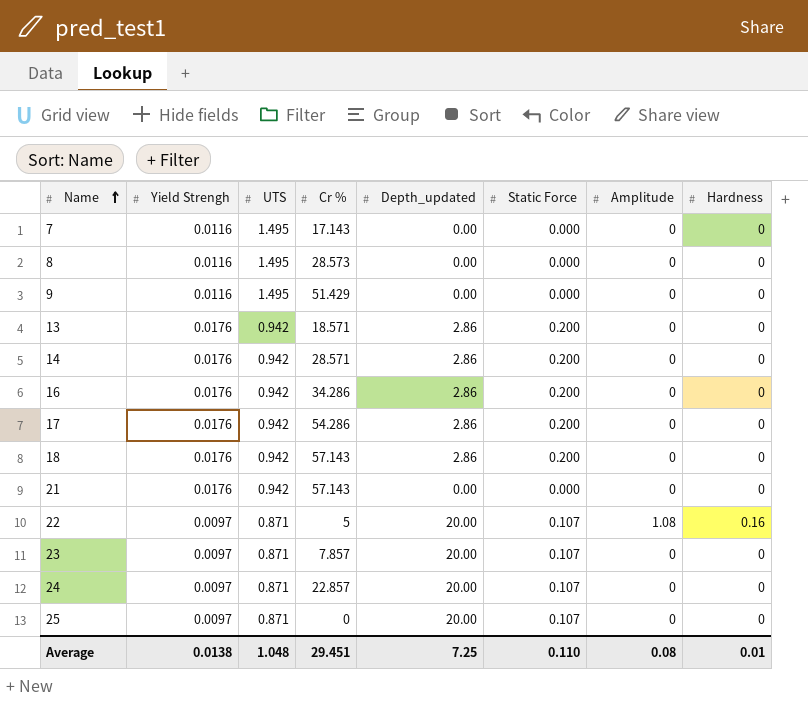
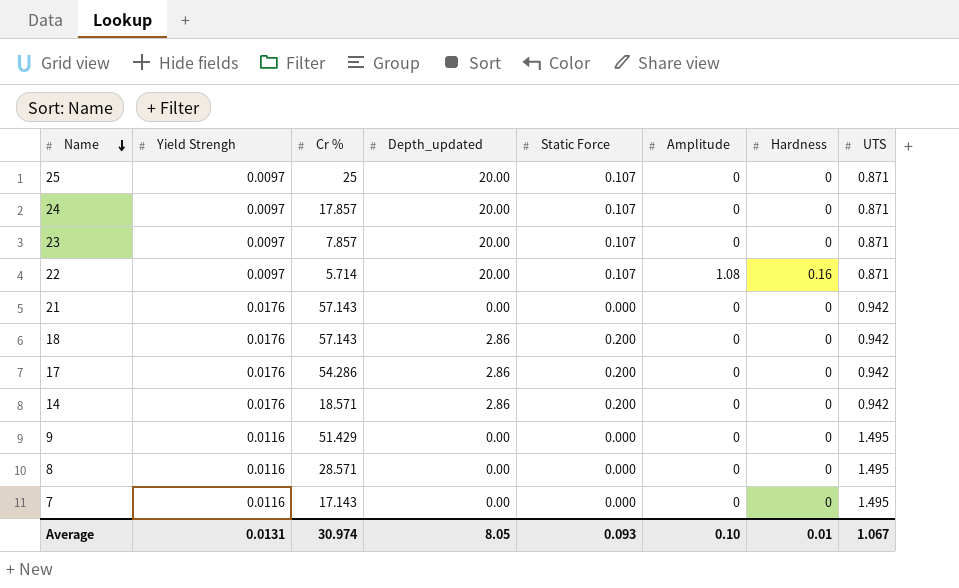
row order: Name ascending -> Name descending
column UTS | position: 3 -> 8
row 13: 0.0176 | 0.942 | 18.571 | 2.86 | 0.200 | 0 | 0 -> none
row 16: 0.0176 | 0.942 | 34.286 | 2.86 | 0.200 | 0 | 0 -> none
25 | Cr %: 0 -> 25
24 | Cr %: 22.857 -> 17.857
22 | Cr %: 5 -> 5.714
14 | Cr %: 28.571 -> 18.571
8 | Cr %: 28.573 -> 28.571
Average | Yield Strengh: 0.0138 -> 0.0131
Average | Cr %: 29.451 -> 30.974
Average | Depth_updated: 7.25 -> 8.05
Average | Static Force: 0.110 -> 0.093
Average | Amplitude: 0.08 -> 0.10
Average | UTS: 1.048 -> 1.067

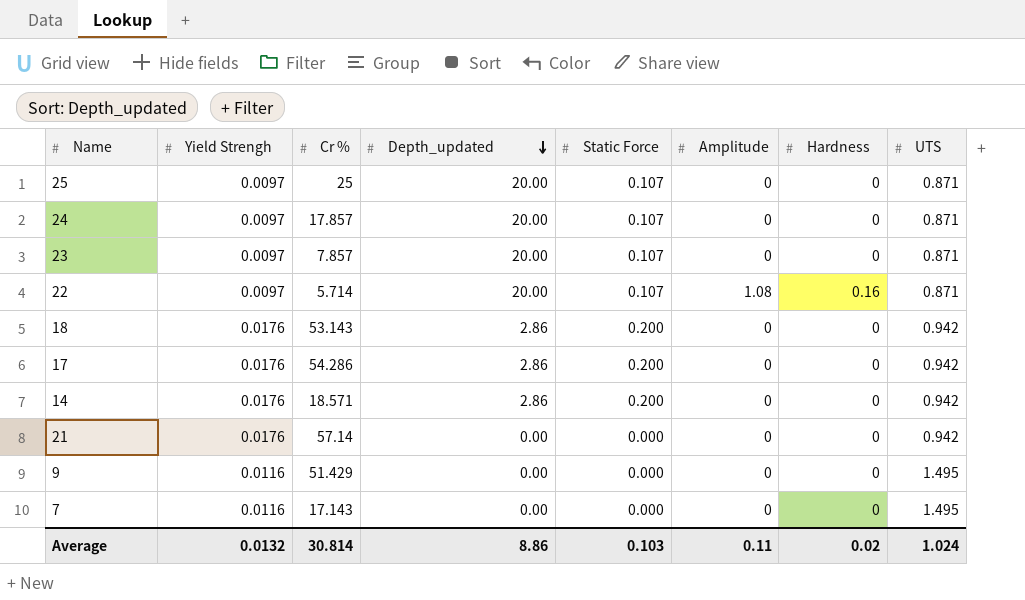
row order: Name descending -> Depth_updated descending
row 8: 0.0116 | 28.571 | 0.00 | 0.000 | 0 | 0 | 1.495 -> none
18 | Cr %: 57.143 -> 53.143
21 | Cr %: 57.143 -> 57.14
Average | Yield Strengh: 0.0131 -> 0.0132
Average | Cr %: 30.974 -> 30.814
Average | Depth_updated: 8.05 -> 8.86
Average | Static Force: 0.093 -> 0.103
Average | Amplitude: 0.10 -> 0.11
Average | Hardness: 0.01 -> 0.02
Average | UTS: 1.067 -> 1.024

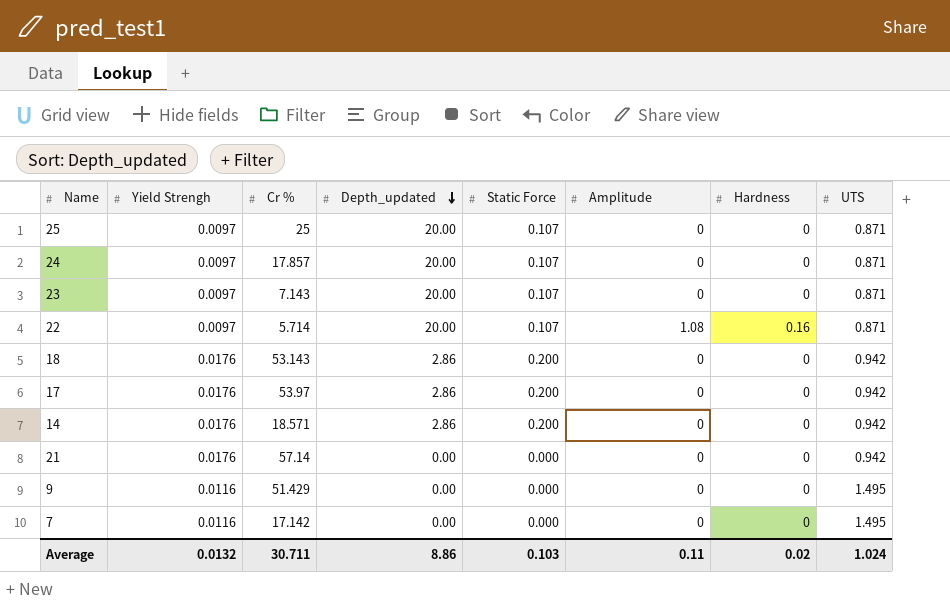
23 | Cr %: 7.857 -> 7.143
17 | Cr %: 54.286 -> 53.97
7 | Cr %: 17.143 -> 17.142
Average | Cr %: 30.814 -> 30.711

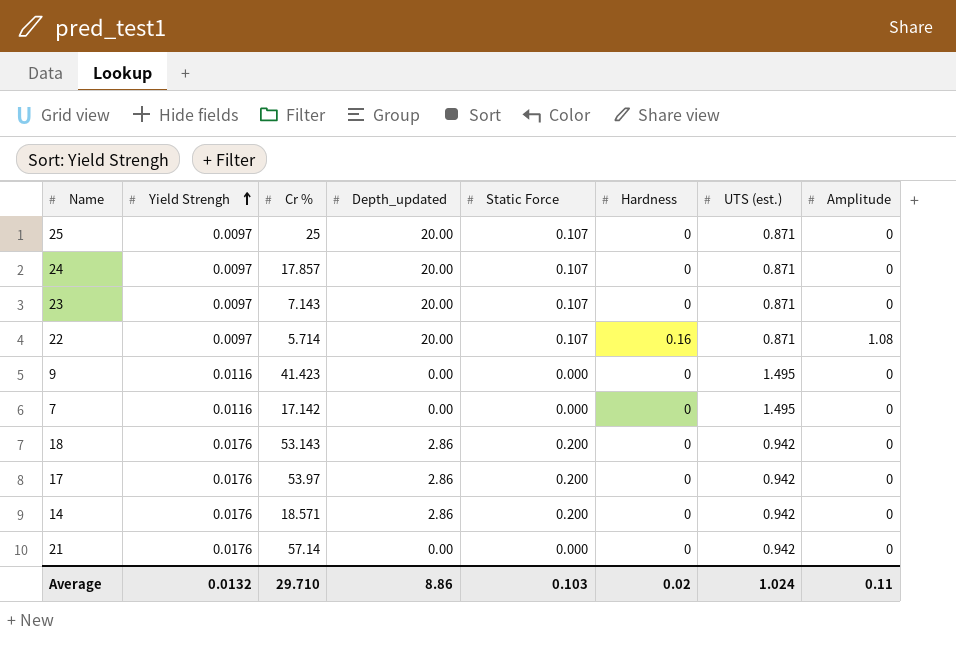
row order: Depth_updated descending -> Yield Strengh ascending
column name: UTS -> UTS (est.)
column Amplitude | position: 6 -> 8
9 | Cr %: 51.429 -> 41.423
Average | Cr %: 30.711 -> 29.710

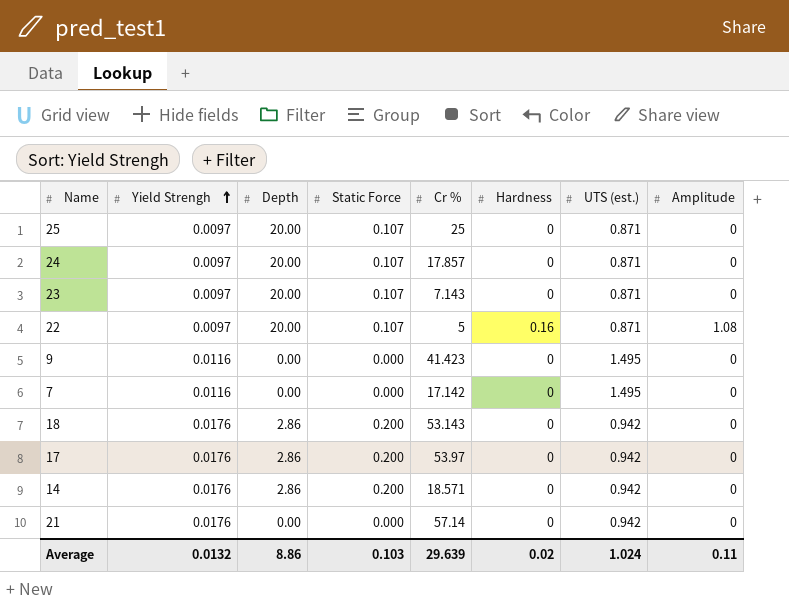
column name: Depth_updated -> Depth
column Cr % | position: 3 -> 5
22 | Cr %: 5.714 -> 5
Average | Cr %: 29.710 -> 29.639

